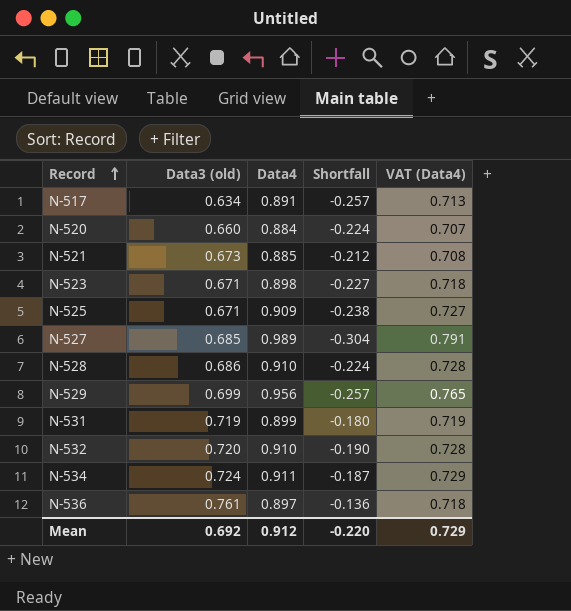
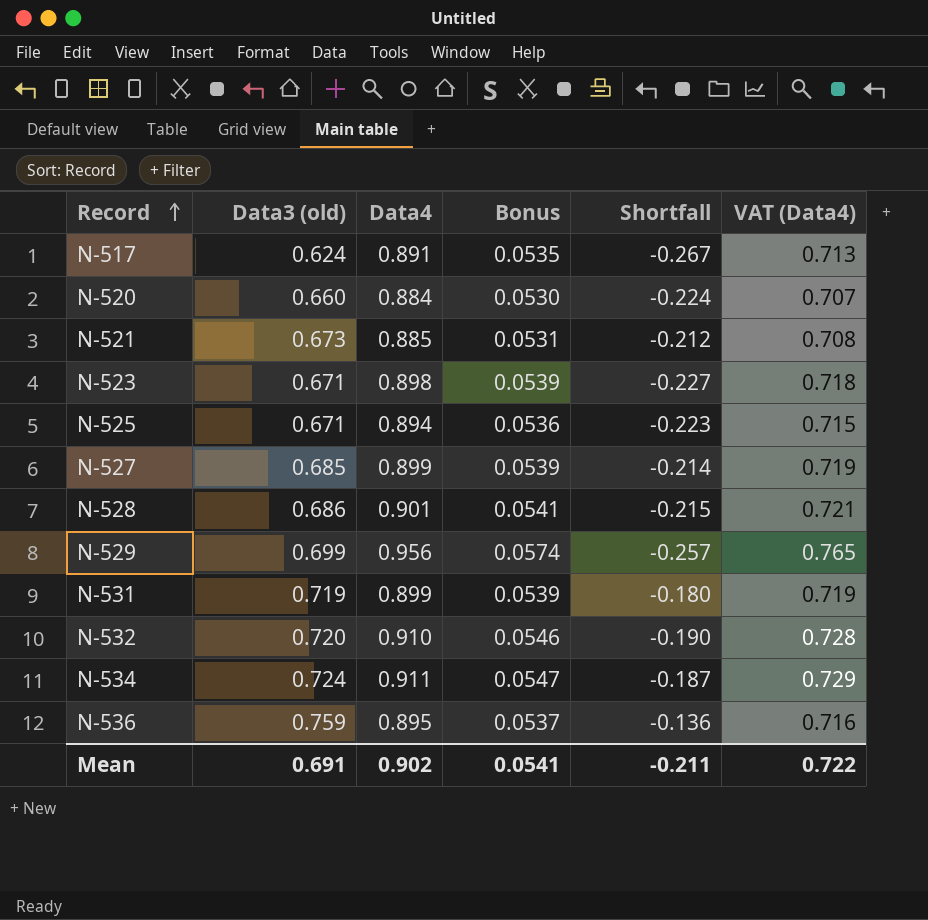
column Bonus | formula: none -> [Data4] * 0.06
N-517 | Data3 (old): 0.634 -> 0.624
N-517 | Shortfall: -0.257 -> -0.267
N-525 | Data4: 0.909 -> 0.894
N-525 | Shortfall: -0.238 -> -0.223
N-525 | VAT (Data4): 0.727 -> 0.715
N-527 | Data4: 0.989 -> 0.899
N-527 | Shortfall: -0.304 -> -0.214
N-527 | VAT (Data4): 0.791 -> 0.719
N-528 | Data4: 0.910 -> 0.901
N-528 | Shortfall: -0.224 -> -0.215
N-528 | VAT (Data4): 0.728 -> 0.721
N-536 | Data3 (old): 0.761 -> 0.759
N-536 | Data4: 0.897 -> 0.895
N-536 | VAT (Data4): 0.718 -> 0.716
Mean | Data3 (old): 0.692 -> 0.691
Mean | Data4: 0.912 -> 0.902
Mean | Shortfall: -0.220 -> -0.211
Mean | VAT (Data4): 0.729 -> 0.722

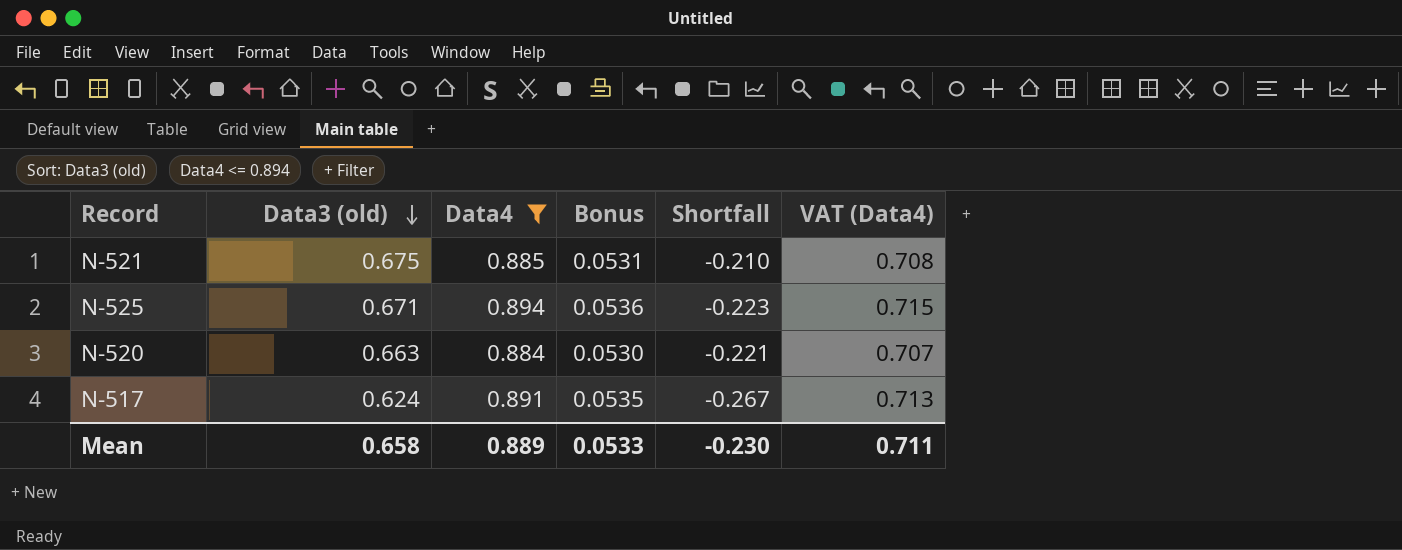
filter: none -> Data4 <= 0.894
row order: Record ascending -> Data3 (old) descending
N-521 | Data3 (old): 0.673 -> 0.675
N-521 | Shortfall: -0.212 -> -0.210
N-520 | Data3 (old): 0.660 -> 0.663
N-520 | Shortfall: -0.224 -> -0.221
Mean | Data3 (old): 0.691 -> 0.658
Mean | Data4: 0.902 -> 0.889
Mean | Bonus: 0.0541 -> 0.0533
Mean | Shortfall: -0.211 -> -0.230
Mean | VAT (Data4): 0.722 -> 0.711

